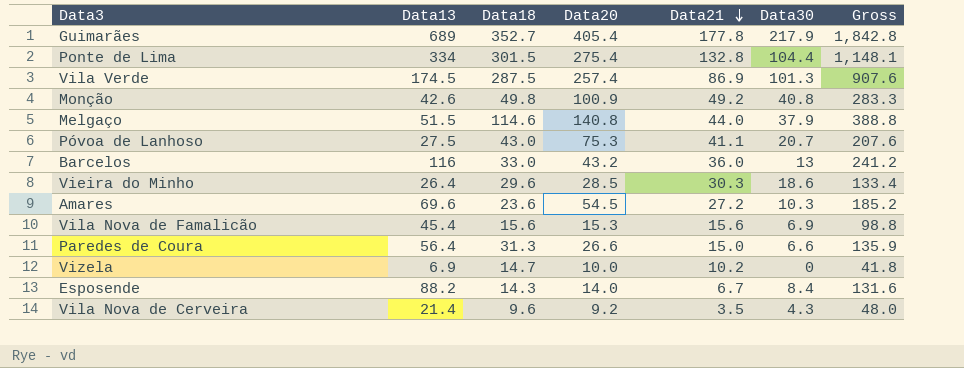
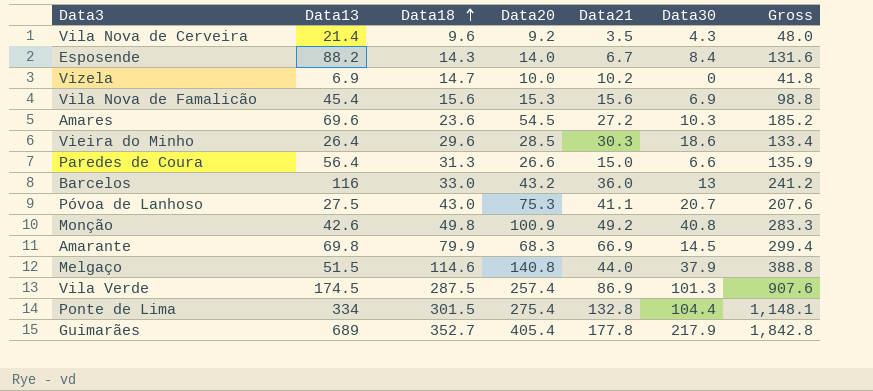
row order: Data21 descending -> Data18 ascending
row Amarante: none -> 69.8 | 79.9 | 68.3 | 66.9 | 14.5 | 299.4

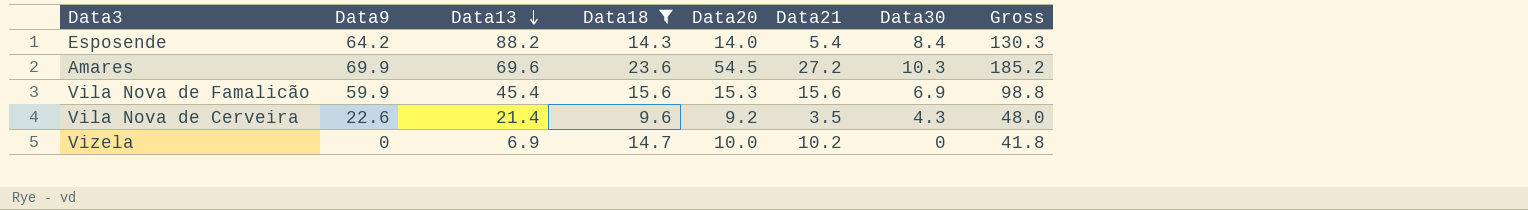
filter: none -> Data18 <= 23.6
row order: Data18 ascending -> Data13 descending
column Data9 | position: none -> 2
Esposende | Data21: 6.7 -> 5.4
Esposende | Gross: 131.6 -> 130.3

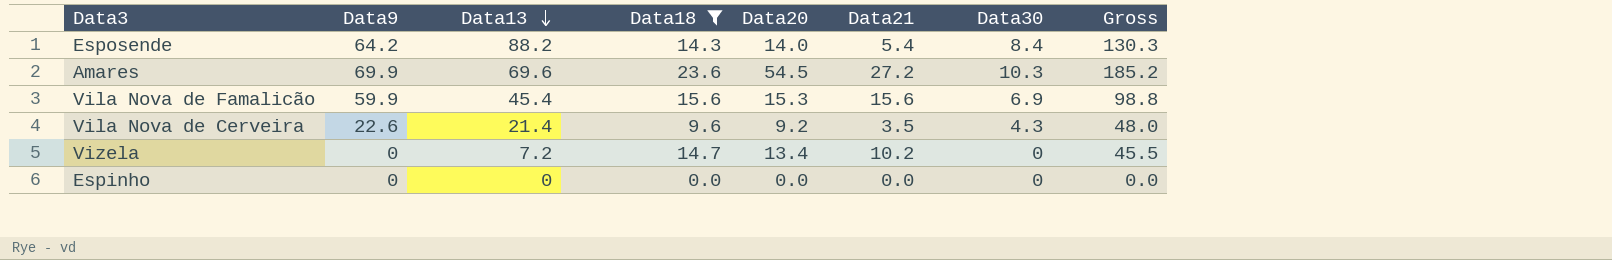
Vizela | Data13: 6.9 -> 7.2
Vizela | Data20: 10.0 -> 13.4
Vizela | Gross: 41.8 -> 45.5
row Espinho: none -> 0 | 0 | 0.0 | 0.0 | 0.0 | 0 | 0.0

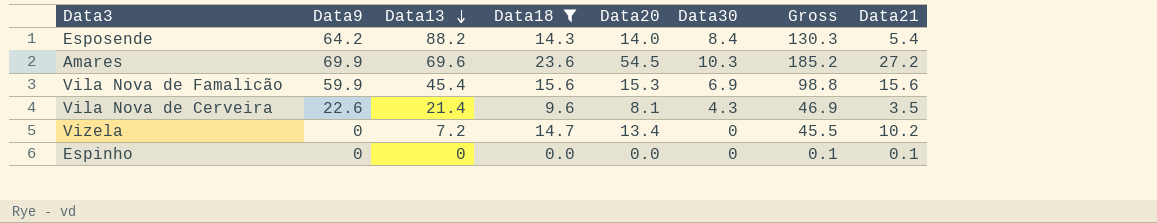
column Data21 | position: 6 -> 8
Vila Nova de Cerveira | Data20: 9.2 -> 8.1
Vila Nova de Cerveira | Gross: 48.0 -> 46.9
Espinho | Gross: 0.0 -> 0.1
Espinho | Data21: 0.0 -> 0.1

